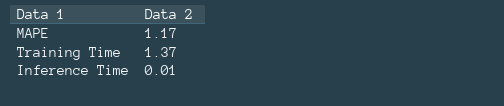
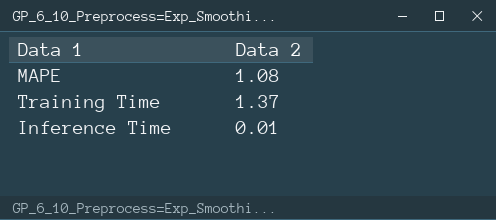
MAPE | Data 2: 1.17 -> 1.08

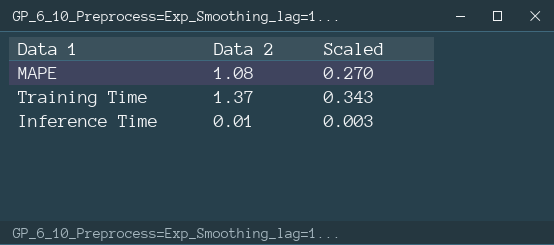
column Scaled | formula: none -> [Data 2] * 0.25

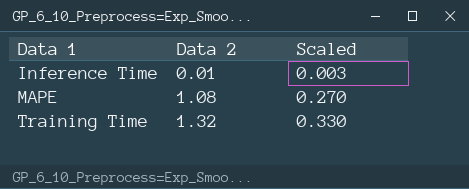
row order: none -> Data 1 ascending
Training Time | Data 2: 1.37 -> 1.32
Training Time | Scaled: 0.343 -> 0.330

